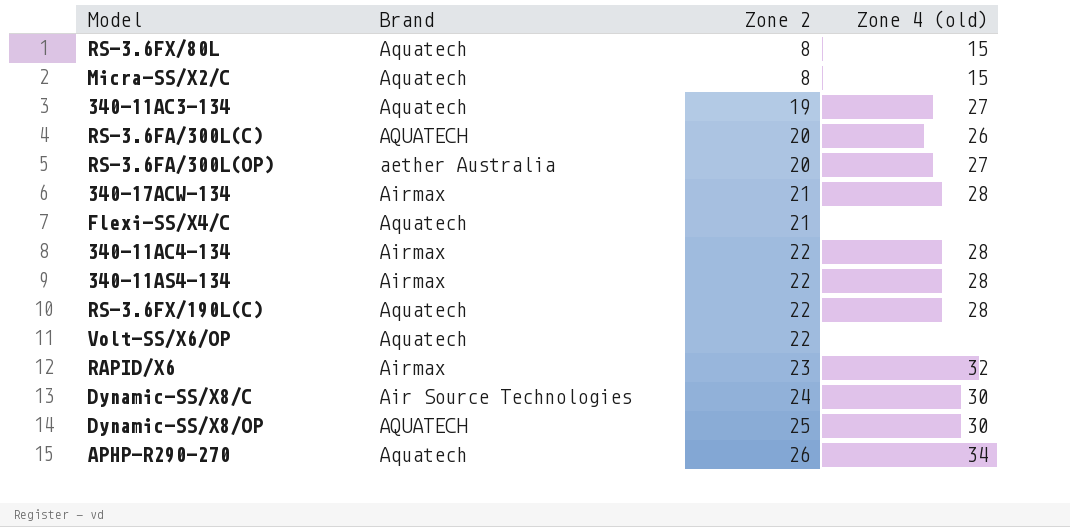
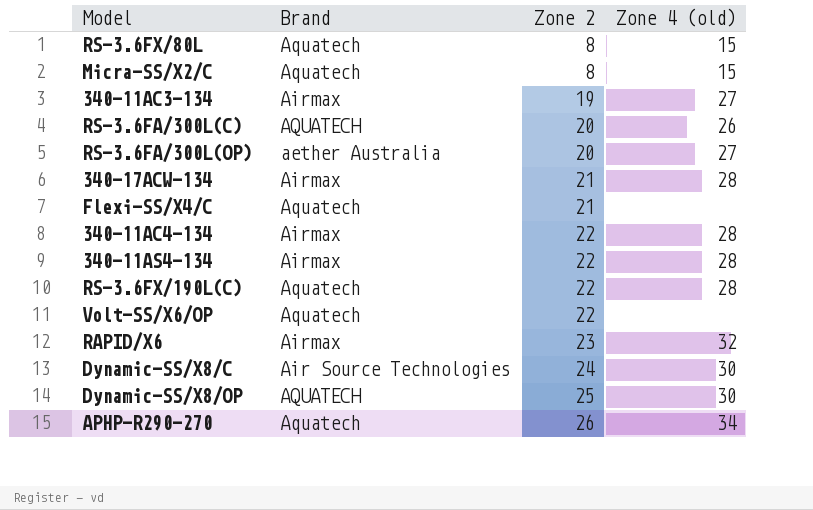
340-11AC3-134 | Brand: Aquatech -> Airmax

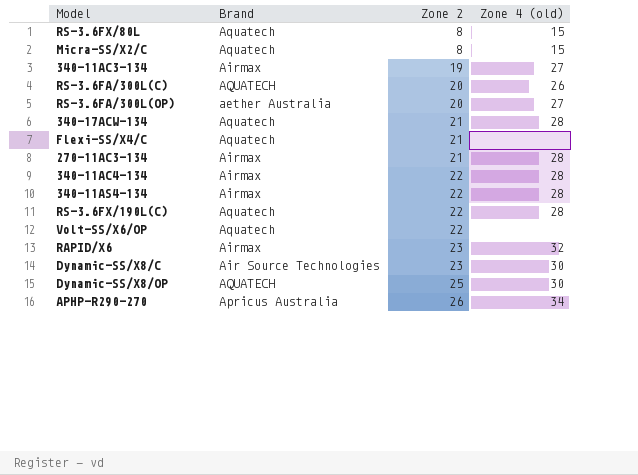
340-17ACW-134 | Brand: Airmax -> Aquatech
row 270-11AC3-134: none -> Airmax | 21 | 28
Dynamic-SS/X8/C | Zone 2: 24 -> 23
APHP-R290-270 | Brand: Aquatech -> Apricus Australia

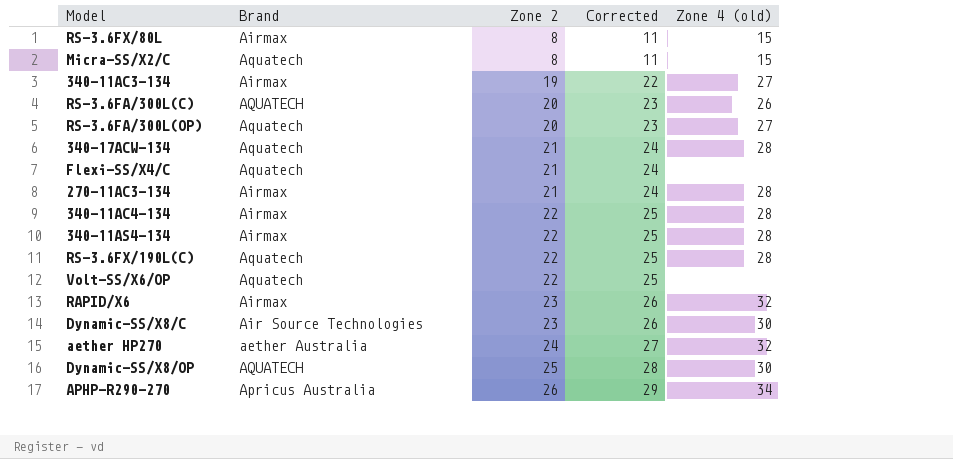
column Corrected | formula: none -> [Zone 2] + 3
RS-3.6FX/80L | Brand: Aquatech -> Airmax
RS-3.6FA/300L(OP) | Brand: aether Australia -> Aquatech
row aether HP270: none -> aether Australia | 24 | 27 | 32

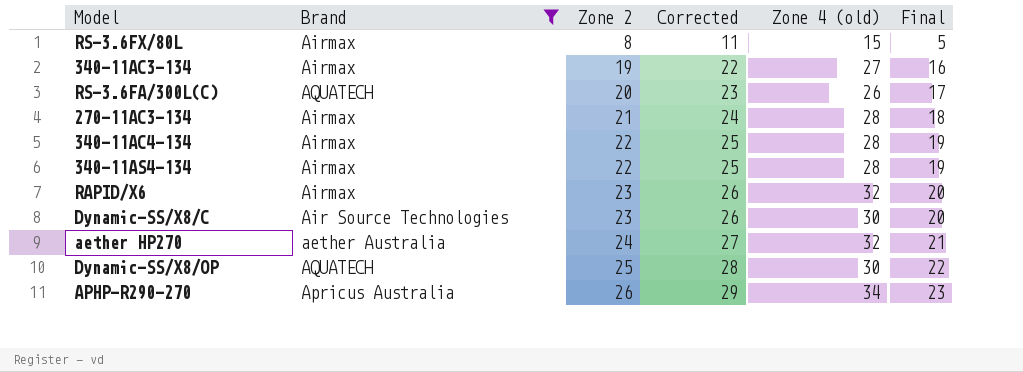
filter: none -> Brand != Aquatech
column Final | formula: none -> [Zone 2] - 3

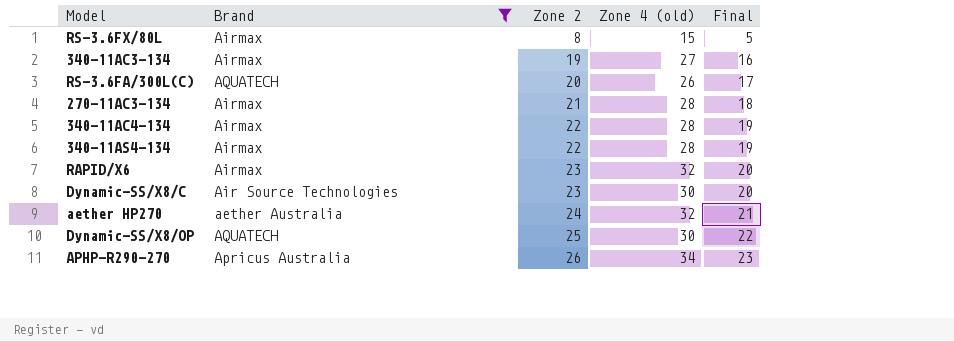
column Corrected | formula: [Zone 2] + 3 -> none

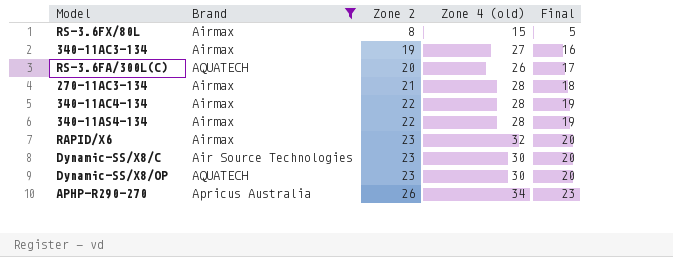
row aether HP270: aether Australia | 24 | 32 | 21 -> none
Dynamic-SS/X8/OP | Zone 2: 25 -> 23
Dynamic-SS/X8/OP | Final: 22 -> 20

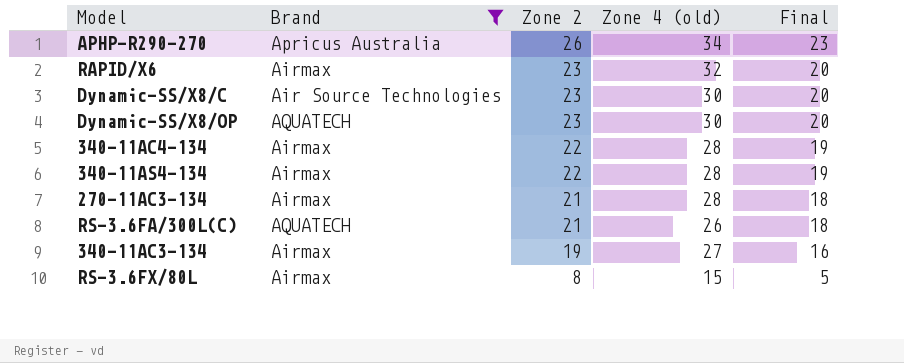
row order: Zone 2 ascending -> Zone 2 descending
RS-3.6FA/300L(C) | Zone 2: 20 -> 21
RS-3.6FA/300L(C) | Final: 17 -> 18

